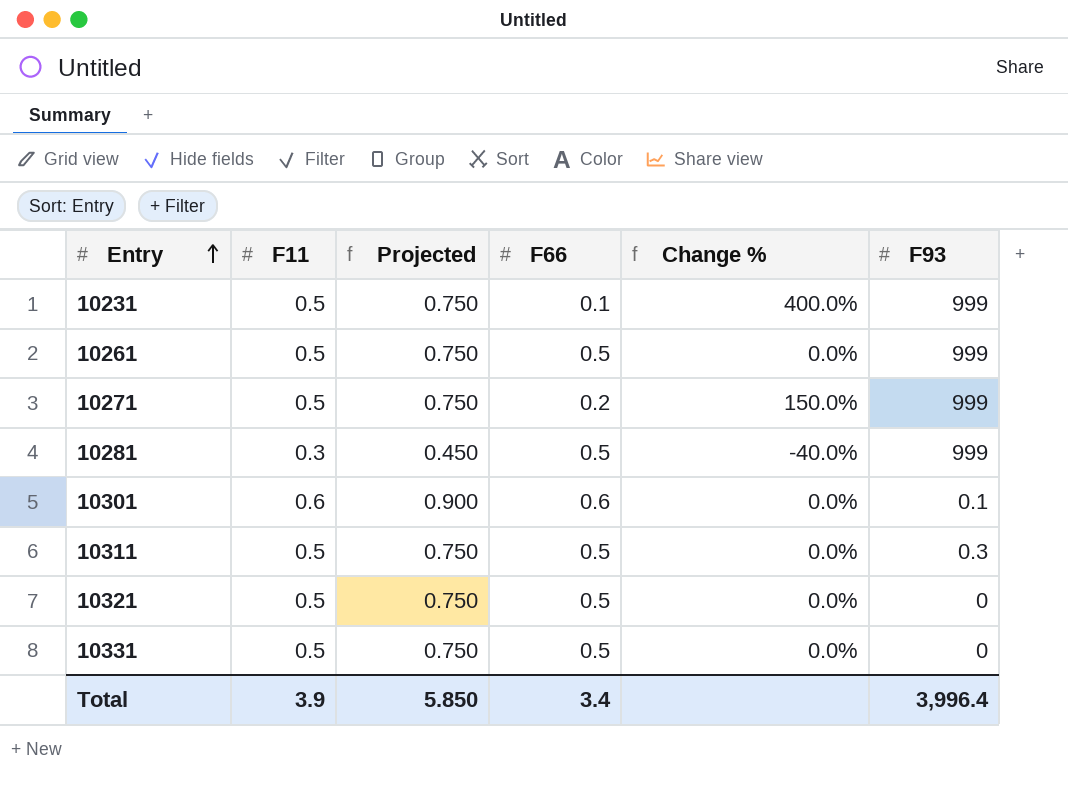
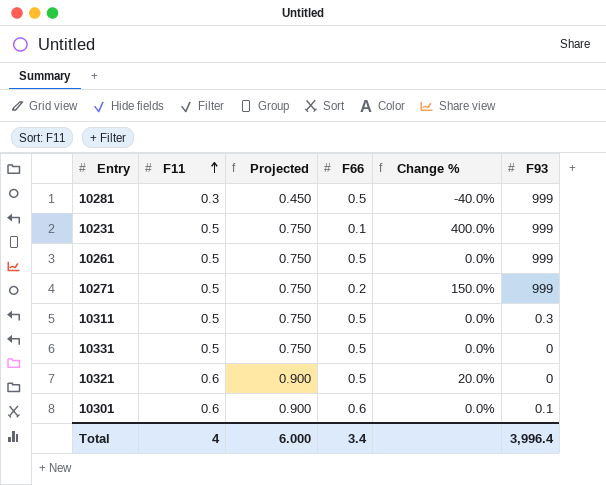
row order: Entry ascending -> F11 ascending
10321 | F11: 0.5 -> 0.6
10321 | Projected: 0.750 -> 0.900
10321 | Change %: 0.0% -> 20.0%
Total | F11: 3.9 -> 4
Total | Projected: 5.850 -> 6.000

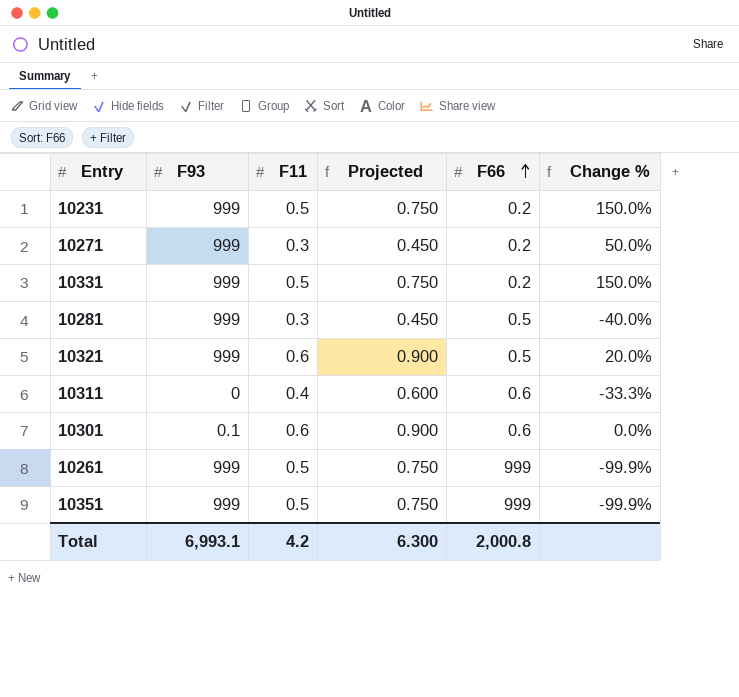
row order: F11 ascending -> F66 ascending
column F93 | position: 6 -> 2
10231 | F66: 0.1 -> 0.2
10231 | Change %: 400.0% -> 150.0%
10271 | F11: 0.5 -> 0.3
10271 | Projected: 0.750 -> 0.450
10271 | Change %: 150.0% -> 50.0%
10331 | F93: 0 -> 999
10331 | F66: 0.5 -> 0.2
10331 | Change %: 0.0% -> 150.0%
10321 | F93: 0 -> 999
10311 | F93: 0.3 -> 0
10311 | F11: 0.5 -> 0.4
10311 | Projected: 0.750 -> 0.600
10311 | F66: 0.5 -> 0.6
10311 | Change %: 0.0% -> -33.3%
10261 | F66: 0.5 -> 999
10261 | Change %: 0.0% -> -99.9%
row 10351: none -> 999 | 0.5 | 0.750 | 999 | -99.9%
Total | F93: 3,996.4 -> 6,993.1
Total | F11: 4 -> 4.2
Total | Projected: 6.000 -> 6.300
Total | F66: 3.4 -> 2,000.8

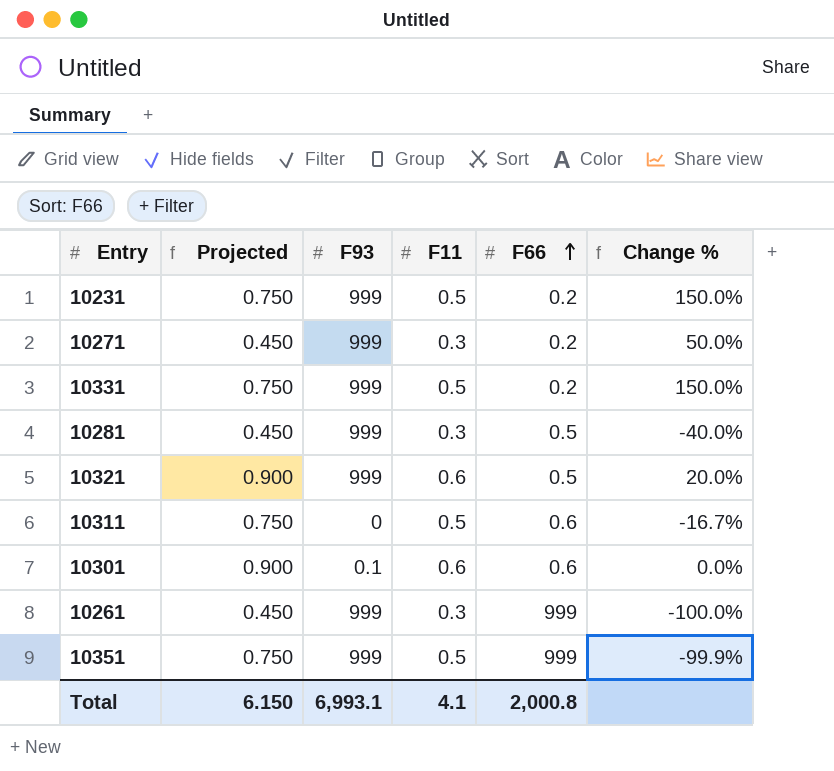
column Projected | position: 4 -> 2
10311 | Projected: 0.600 -> 0.750
10311 | F11: 0.4 -> 0.5
10311 | Change %: -33.3% -> -16.7%
10261 | Projected: 0.750 -> 0.450
10261 | F11: 0.5 -> 0.3
10261 | Change %: -99.9% -> -100.0%
Total | Projected: 6.300 -> 6.150
Total | F11: 4.2 -> 4.1

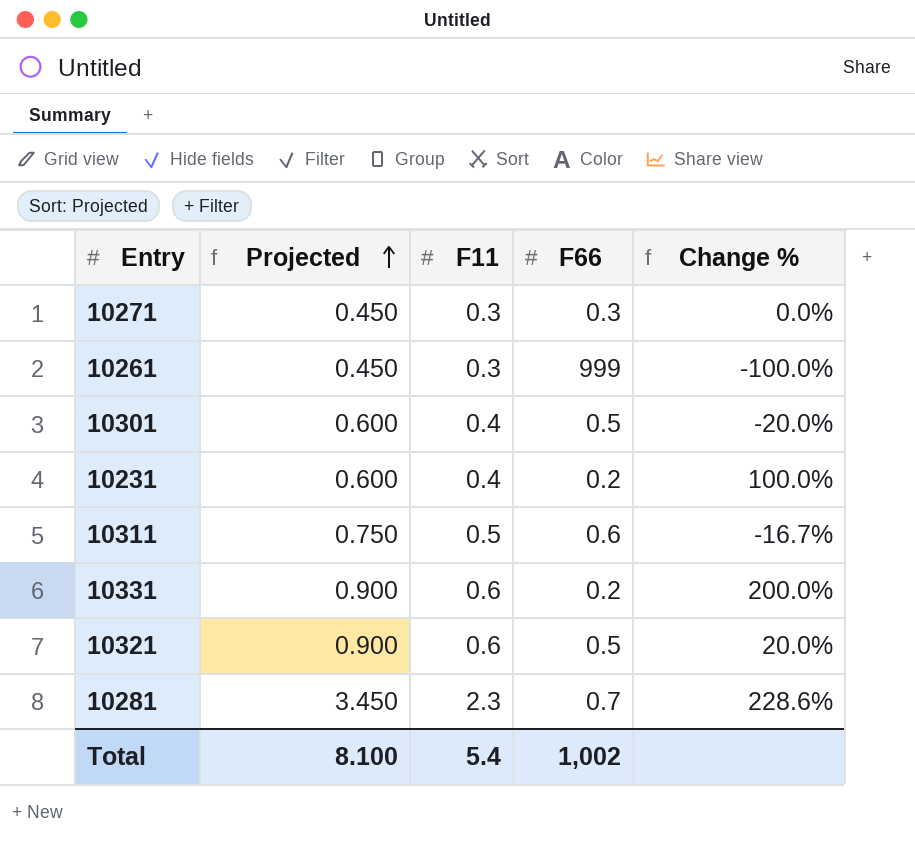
row order: F66 ascending -> Projected ascending
column F93 | position: 3 -> none
row 10351: 0.750 | 999 | 0.5 | 999 | -99.9% -> none
10271 | F66: 0.2 -> 0.3
10271 | Change %: 50.0% -> 0.0%
10301 | Projected: 0.900 -> 0.600
10301 | F11: 0.6 -> 0.4
10301 | F66: 0.6 -> 0.5
10301 | Change %: 0.0% -> -20.0%
10231 | Projected: 0.750 -> 0.600
10231 | F11: 0.5 -> 0.4
10231 | Change %: 150.0% -> 100.0%
10331 | Projected: 0.750 -> 0.900
10331 | F11: 0.5 -> 0.6
10331 | Change %: 150.0% -> 200.0%
10281 | Projected: 0.450 -> 3.450
10281 | F11: 0.3 -> 2.3
10281 | F66: 0.5 -> 0.7
10281 | Change %: -40.0% -> 228.6%
Total | Projected: 6.150 -> 8.100
Total | F11: 4.1 -> 5.4
Total | F66: 2,000.8 -> 1,002

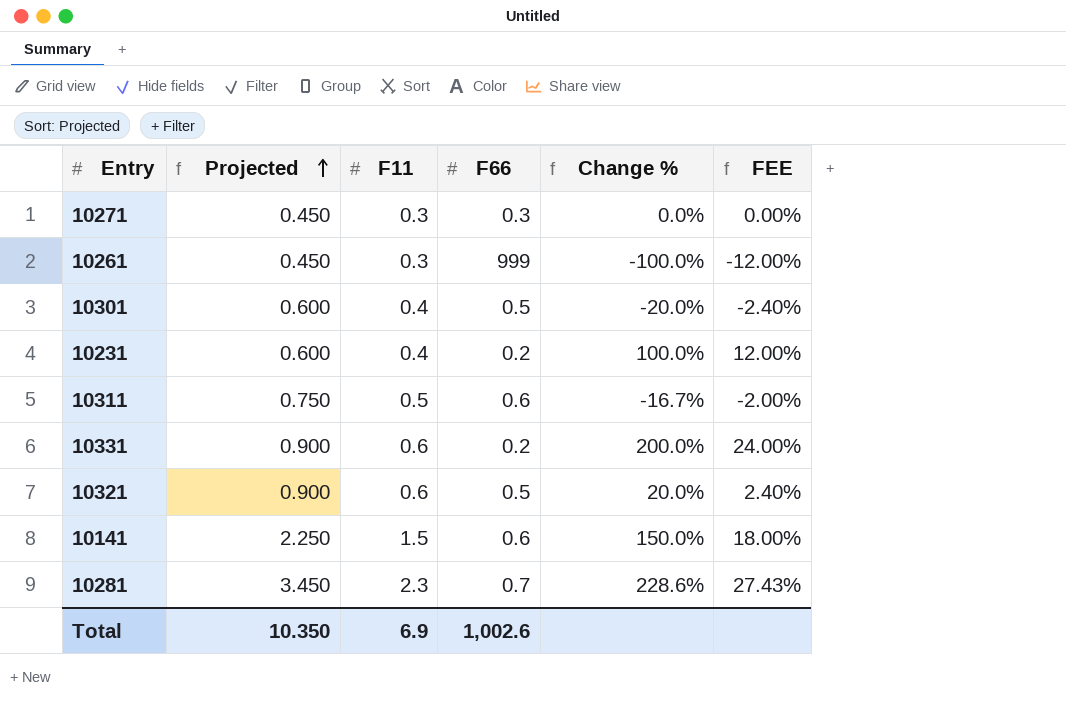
column FEE | formula: none -> [Change %] * 0.12
row 10141: none -> 2.250 | 1.5 | 0.6 | 150.0% | 18.00%
Total | Projected: 8.100 -> 10.350
Total | F11: 5.4 -> 6.9
Total | F66: 1,002 -> 1,002.6

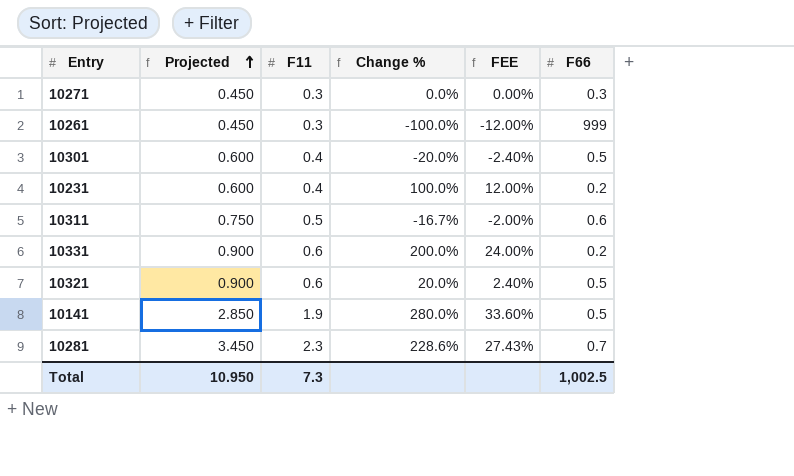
column F66 | position: 4 -> 6
10141 | Projected: 2.250 -> 2.850
10141 | F11: 1.5 -> 1.9
10141 | Change %: 150.0% -> 280.0%
10141 | FEE: 18.00% -> 33.60%
10141 | F66: 0.6 -> 0.5
Total | Projected: 10.350 -> 10.950
Total | F11: 6.9 -> 7.3
Total | F66: 1,002.6 -> 1,002.5

